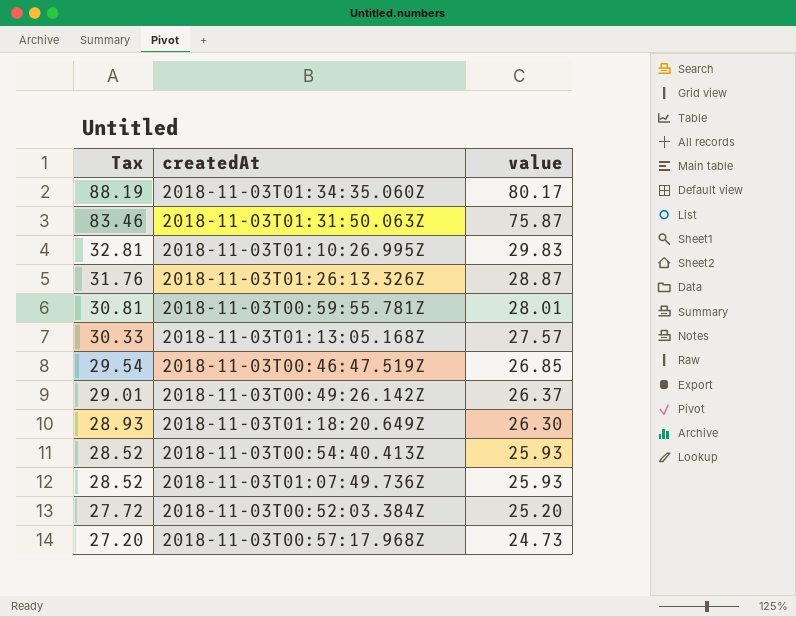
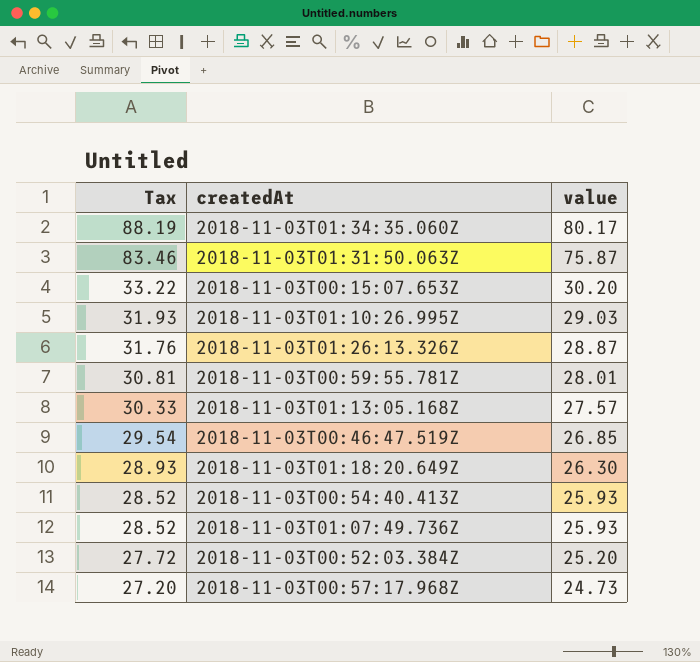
row 2018-11-03T00:49:26.142Z: 29.01 | 26.37 -> none
row 2018-11-03T00:15:07.653Z: none -> 33.22 | 30.20
2018-11-03T01:10:26.995Z | Tax: 32.81 -> 31.93
2018-11-03T01:10:26.995Z | value: 29.83 -> 29.03

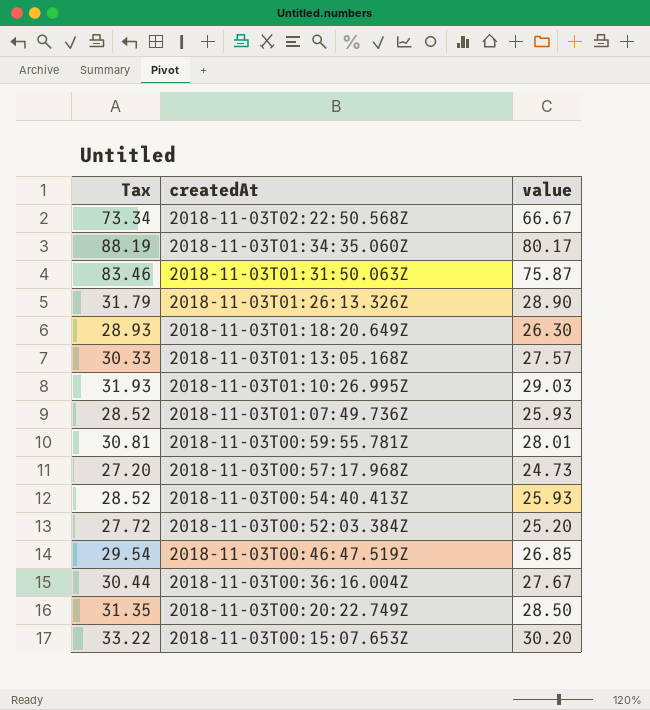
row order: Tax descending -> createdAt descending
row 2018-11-03T02:22:50.568Z: none -> 73.34 | 66.67
2018-11-03T01:26:13.326Z | Tax: 31.76 -> 31.79
2018-11-03T01:26:13.326Z | value: 28.87 -> 28.90
row 2018-11-03T00:36:16.004Z: none -> 30.44 | 27.67
row 2018-11-03T00:20:22.749Z: none -> 31.35 | 28.50

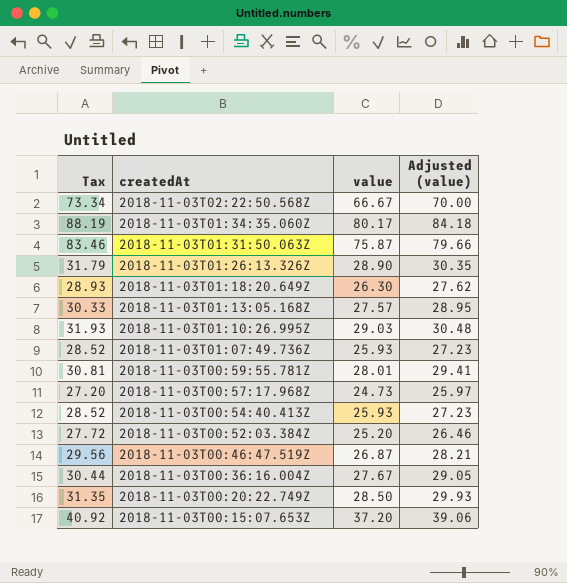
column Adjusted (value) | formula: none -> [value] * 1.05
2018-11-03T00:46:47.519Z | Tax: 29.54 -> 29.56
2018-11-03T00:46:47.519Z | value: 26.85 -> 26.87
2018-11-03T00:15:07.653Z | Tax: 33.22 -> 40.92
2018-11-03T00:15:07.653Z | value: 30.20 -> 37.20

